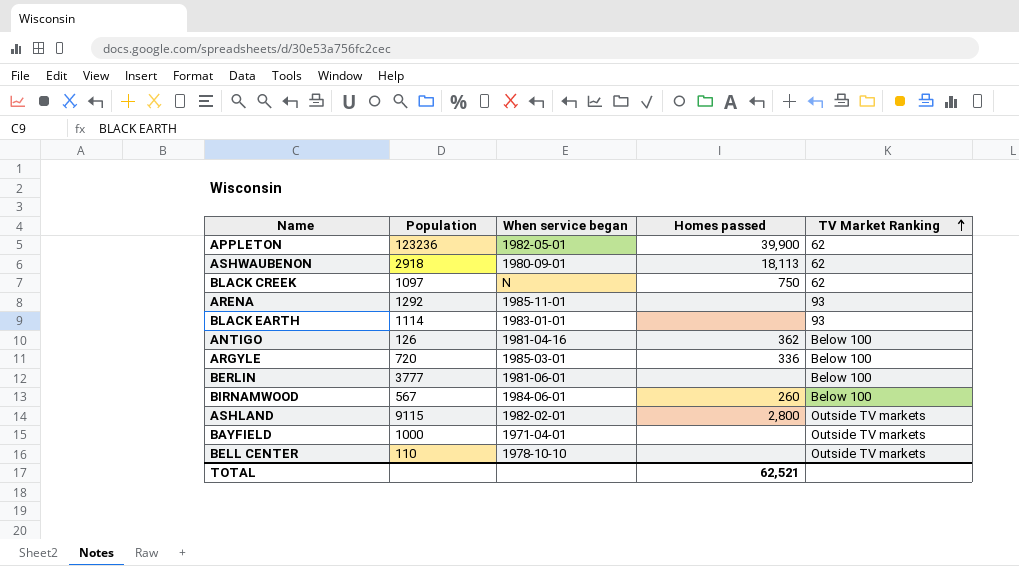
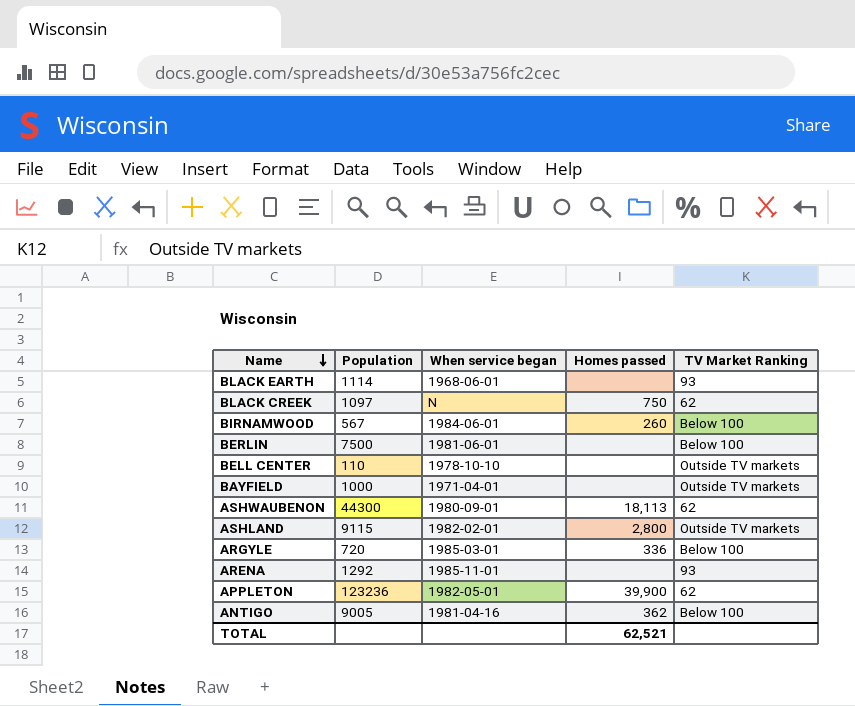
row order: TV Market Ranking ascending -> Name descending
BLACK EARTH | When service began: 1983-01-01 -> 1968-06-01
BERLIN | Population: 3777 -> 7500
ASHWAUBENON | Population: 2918 -> 44300
ANTIGO | Population: 126 -> 9005

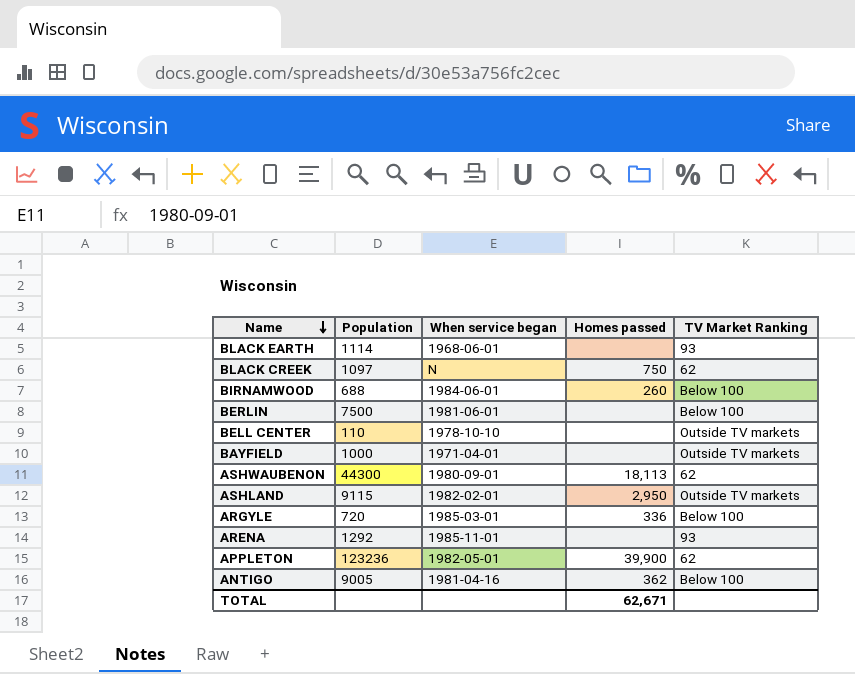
BIRNAMWOOD | Population: 567 -> 688
ASHLAND | Homes passed: 2,800 -> 2,950
TOTAL | Homes passed: 62,521 -> 62,671

